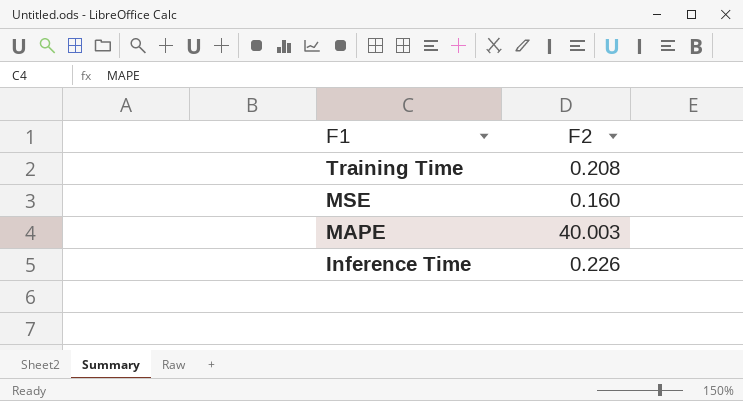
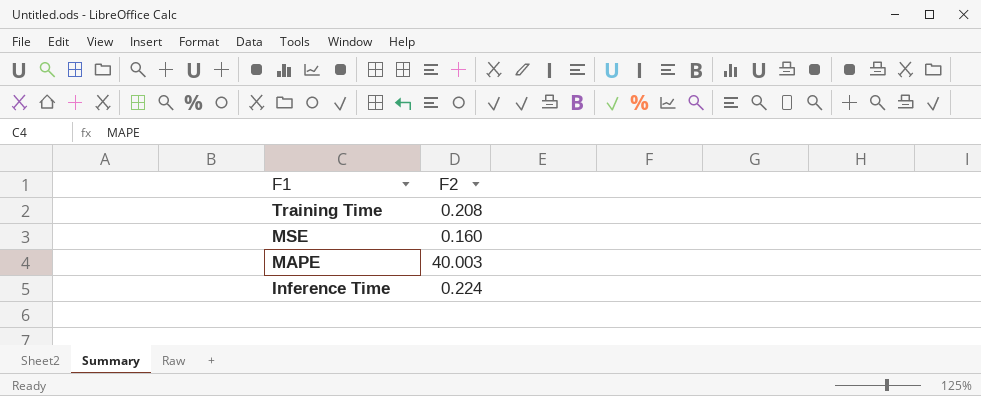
Inference Time | F2: 0.226 -> 0.224

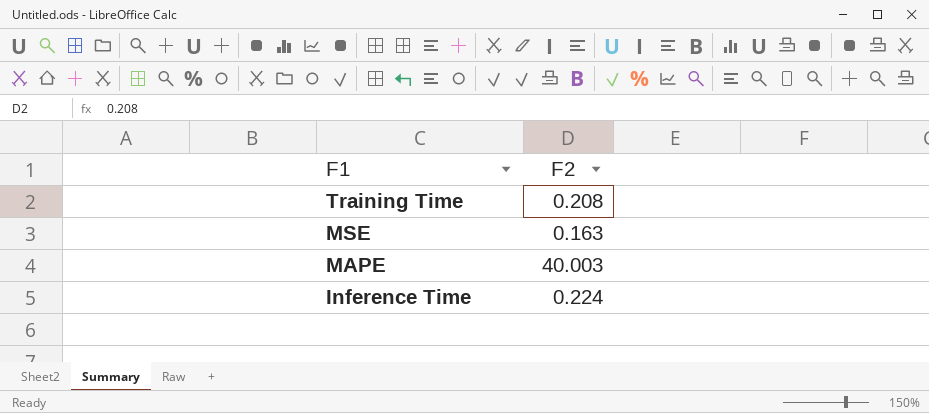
MSE | F2: 0.160 -> 0.163

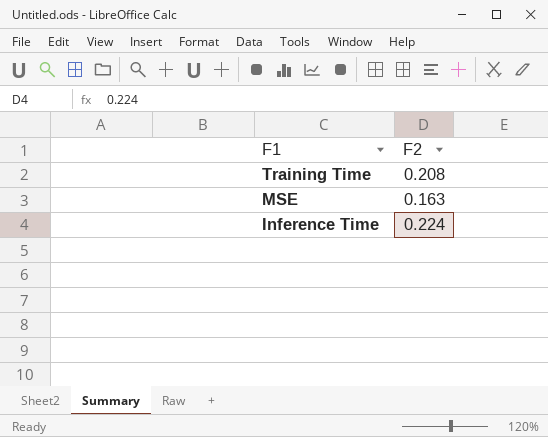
row MAPE: 40.003 -> none

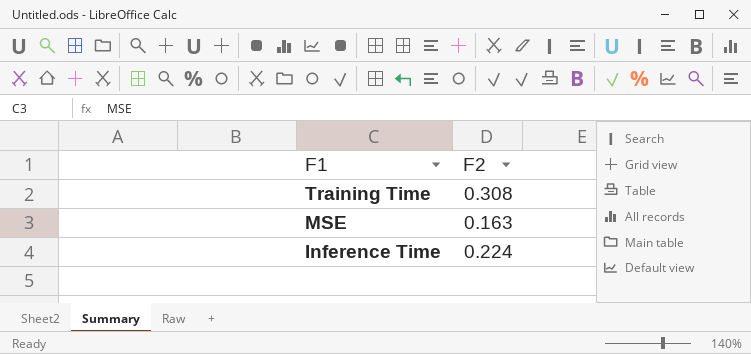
Training Time | F2: 0.208 -> 0.308

